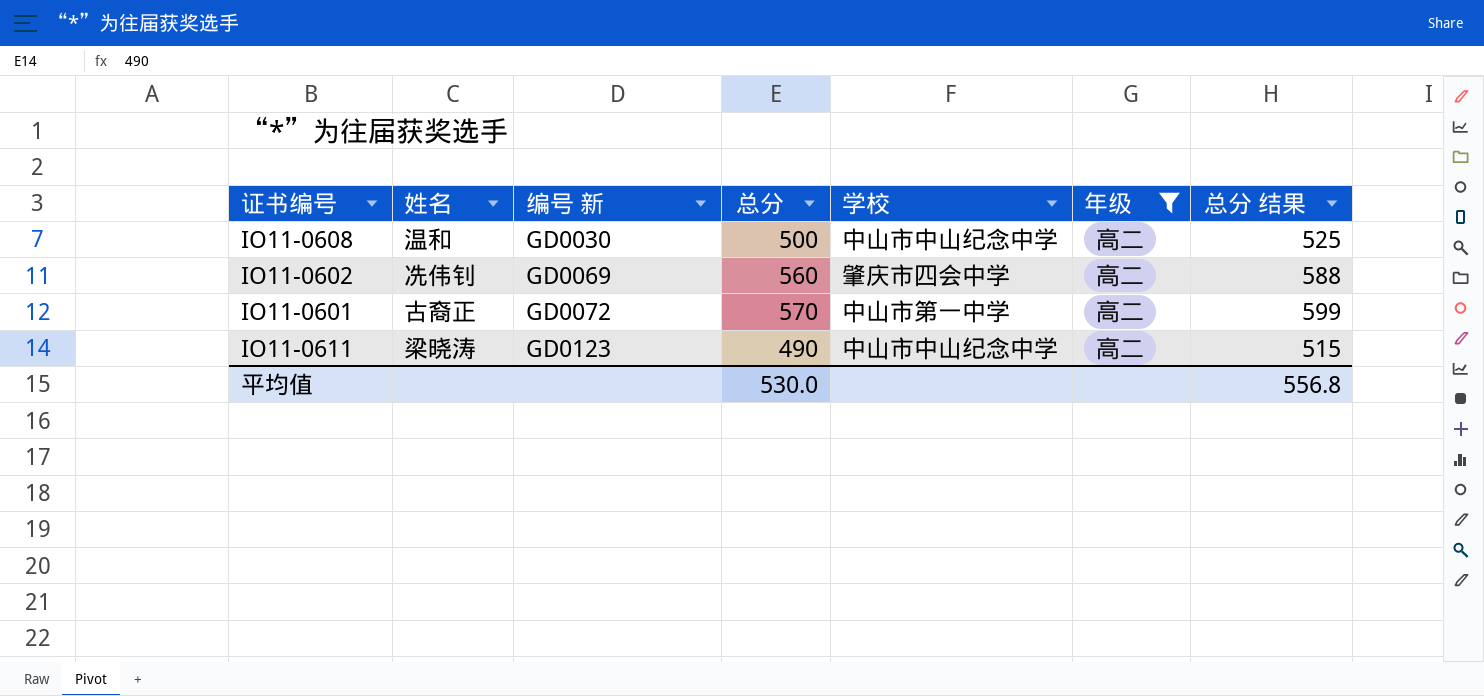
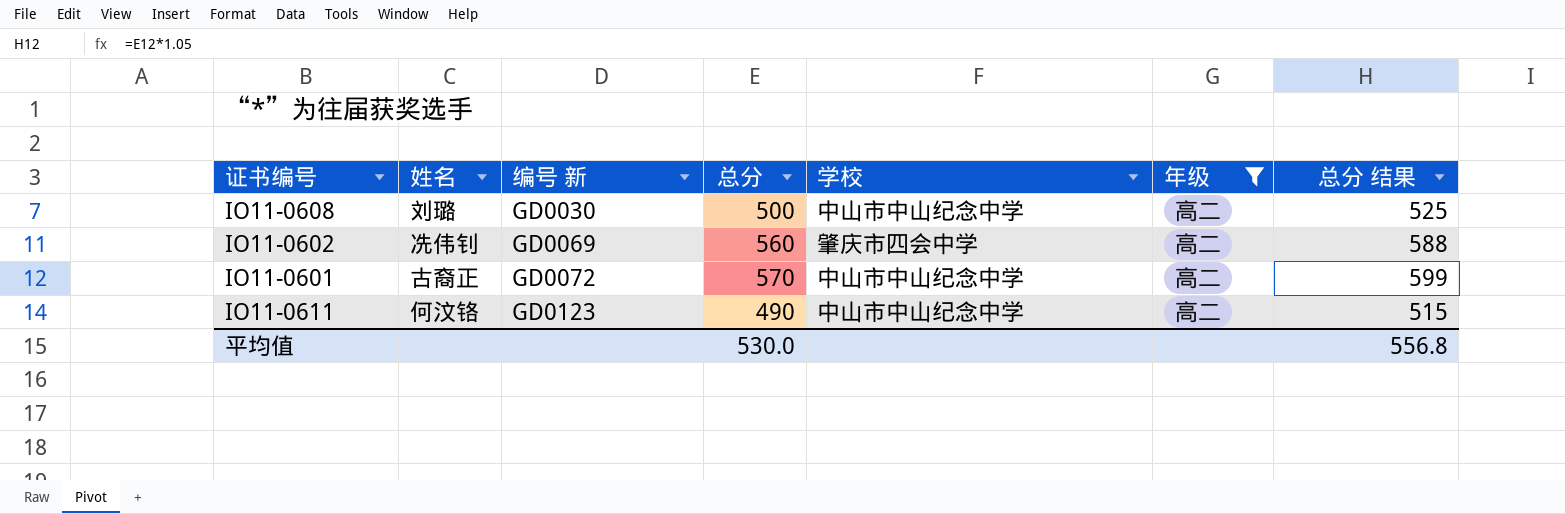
IO11-0608 | 姓名: 温和 -> 刘璐
IO11-0601 | 学校: 中山市第一中学 -> 中山市中山纪念中学
IO11-0611 | 姓名: 梁晓涛 -> 何汶铬

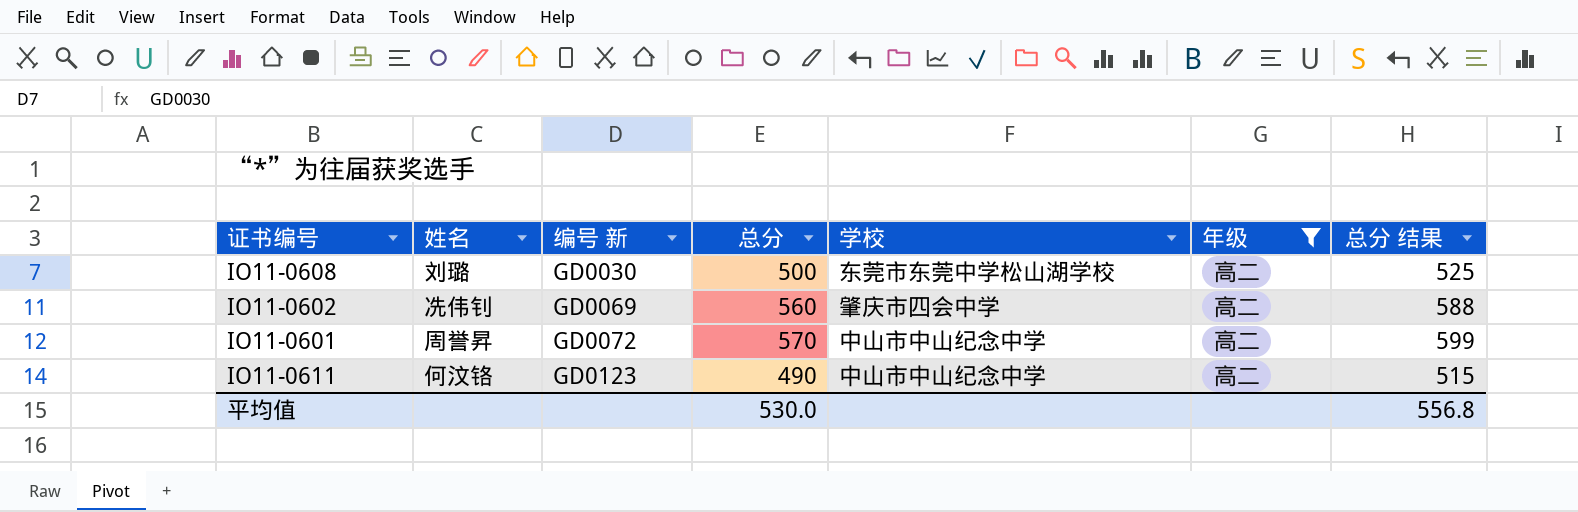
IO11-0608 | 学校: 中山市中山纪念中学 -> 东莞市东莞中学松山湖学校
IO11-0601 | 姓名: 古裔正 -> 周誉昇

